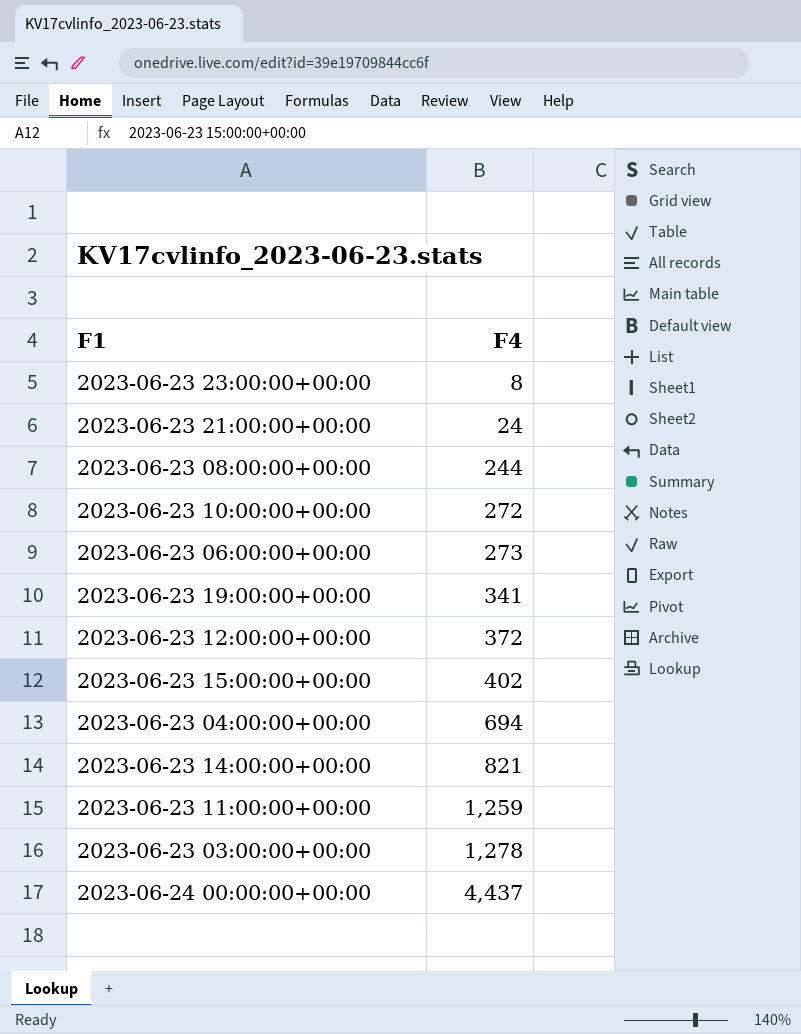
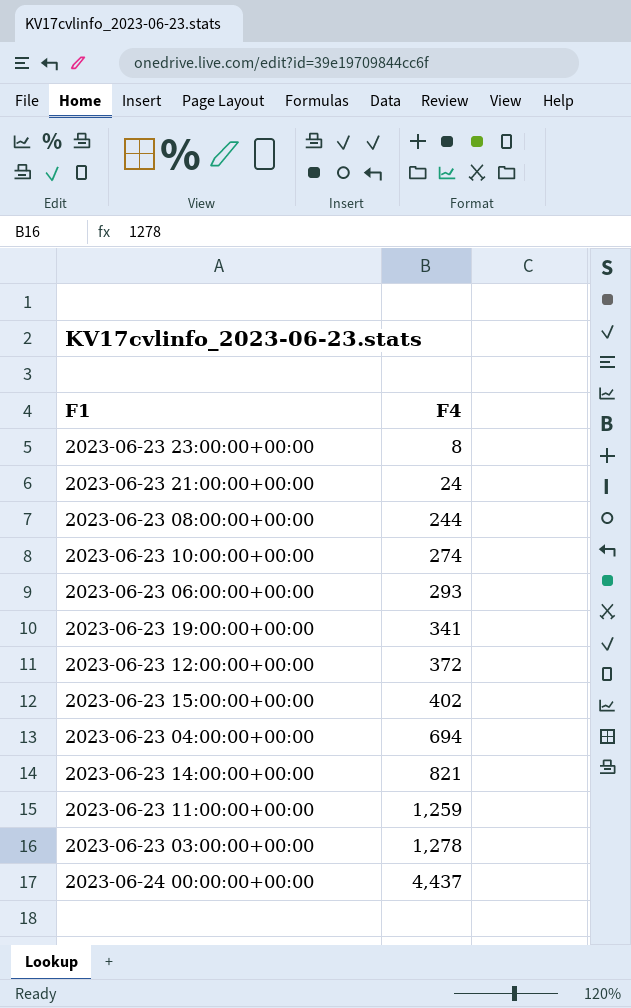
2023-06-23 10:00:00+00:00 | F4: 272 -> 274
2023-06-23 06:00:00+00:00 | F4: 273 -> 293

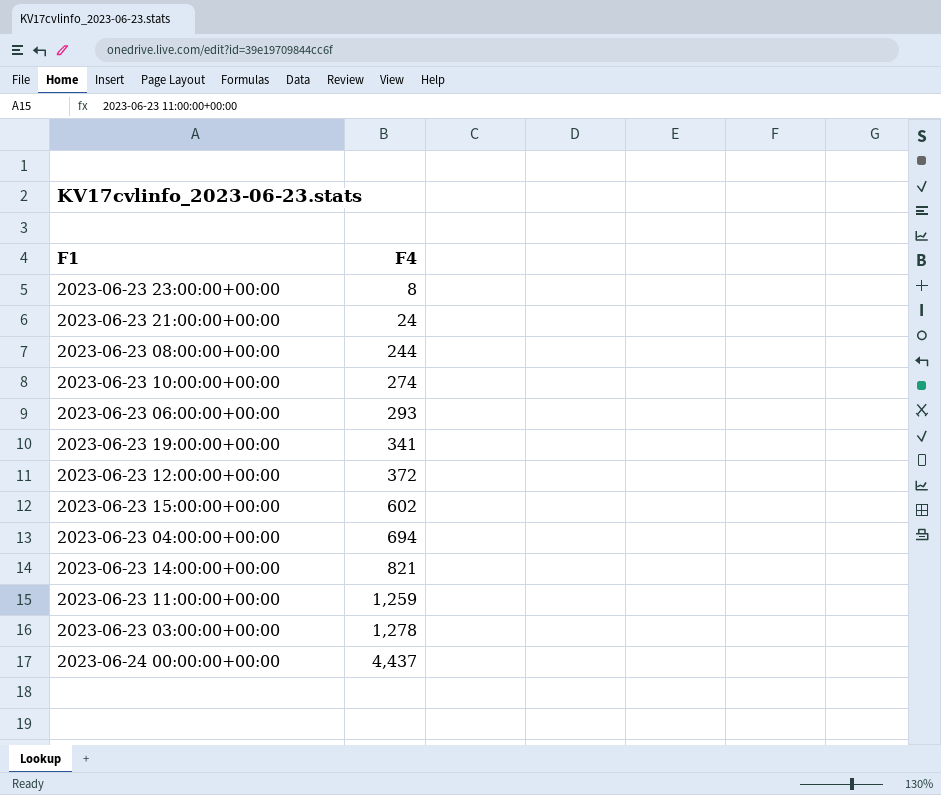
2023-06-23 15:00:00+00:00 | F4: 402 -> 602

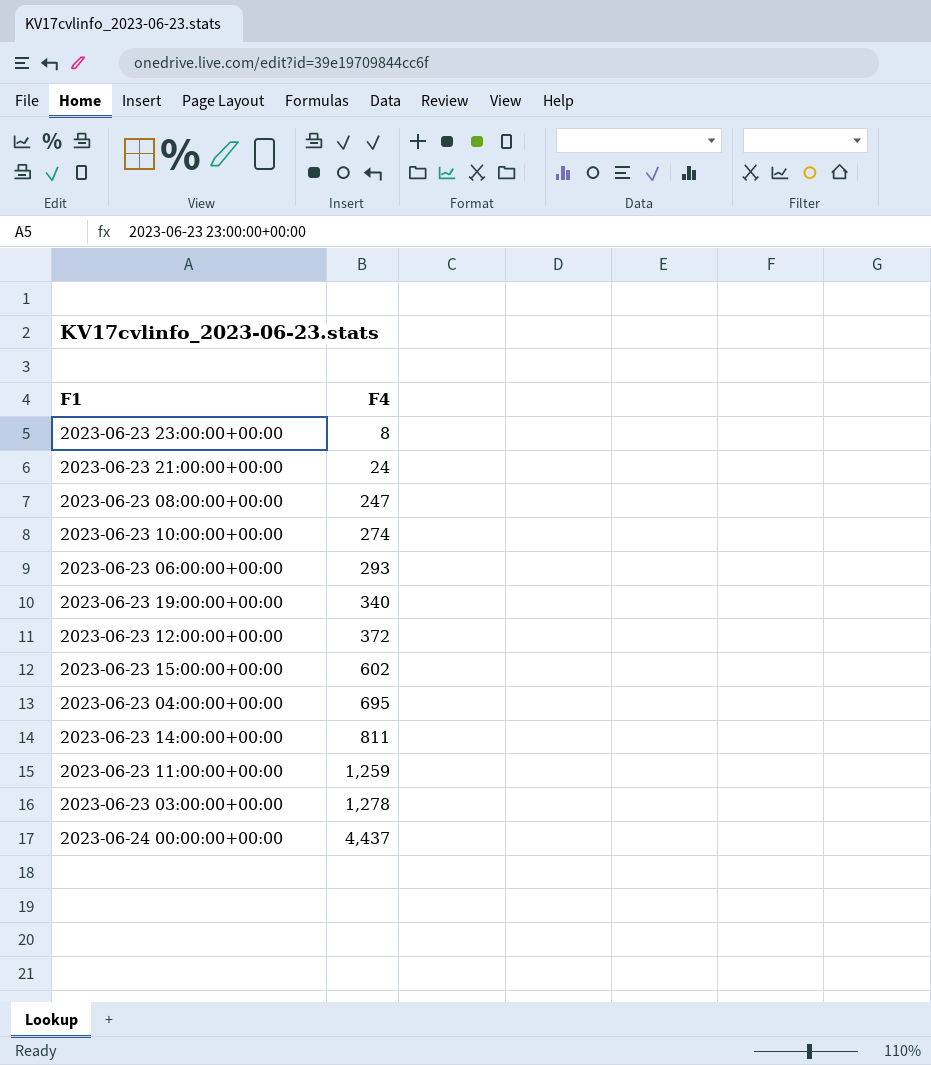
2023-06-23 08:00:00+00:00 | F4: 244 -> 247
2023-06-23 19:00:00+00:00 | F4: 341 -> 340
2023-06-23 04:00:00+00:00 | F4: 694 -> 695
2023-06-23 14:00:00+00:00 | F4: 821 -> 811

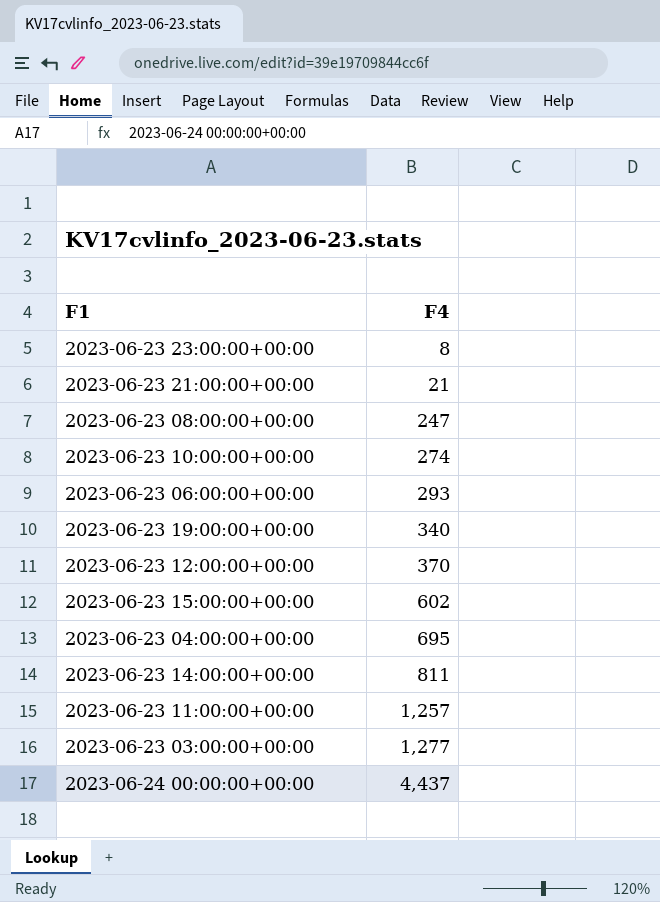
2023-06-23 21:00:00+00:00 | F4: 24 -> 21
2023-06-23 12:00:00+00:00 | F4: 372 -> 370
2023-06-23 11:00:00+00:00 | F4: 1,259 -> 1,257
2023-06-23 03:00:00+00:00 | F4: 1,278 -> 1,277

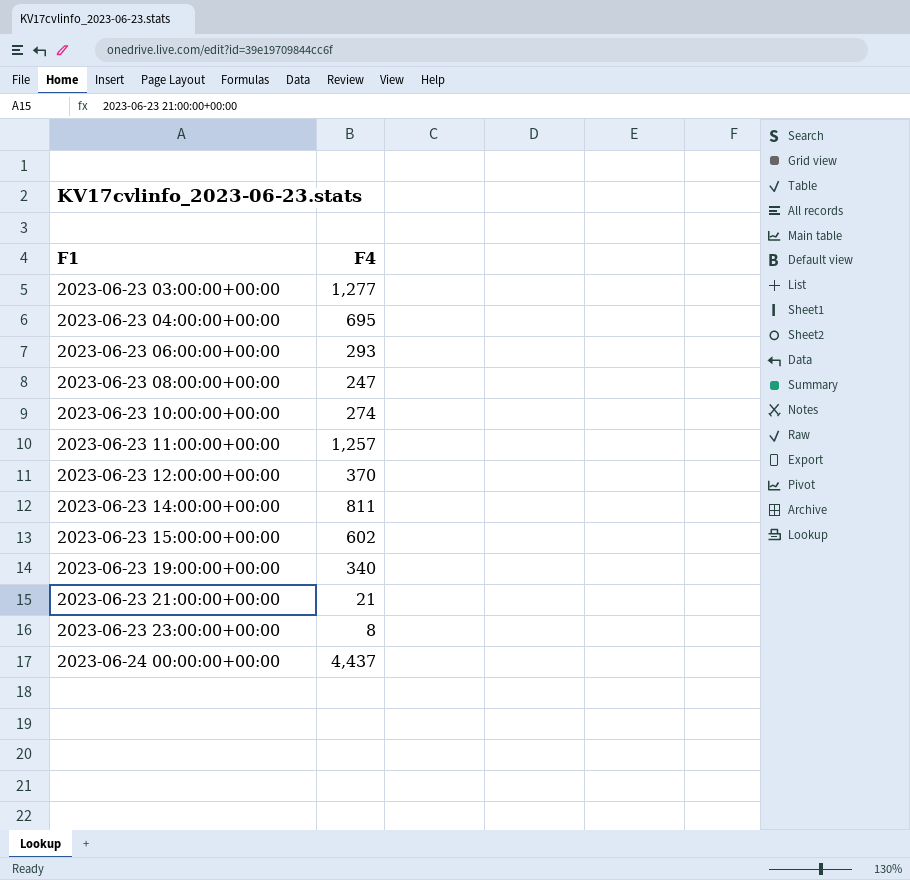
row order: F4 ascending -> F1 ascending

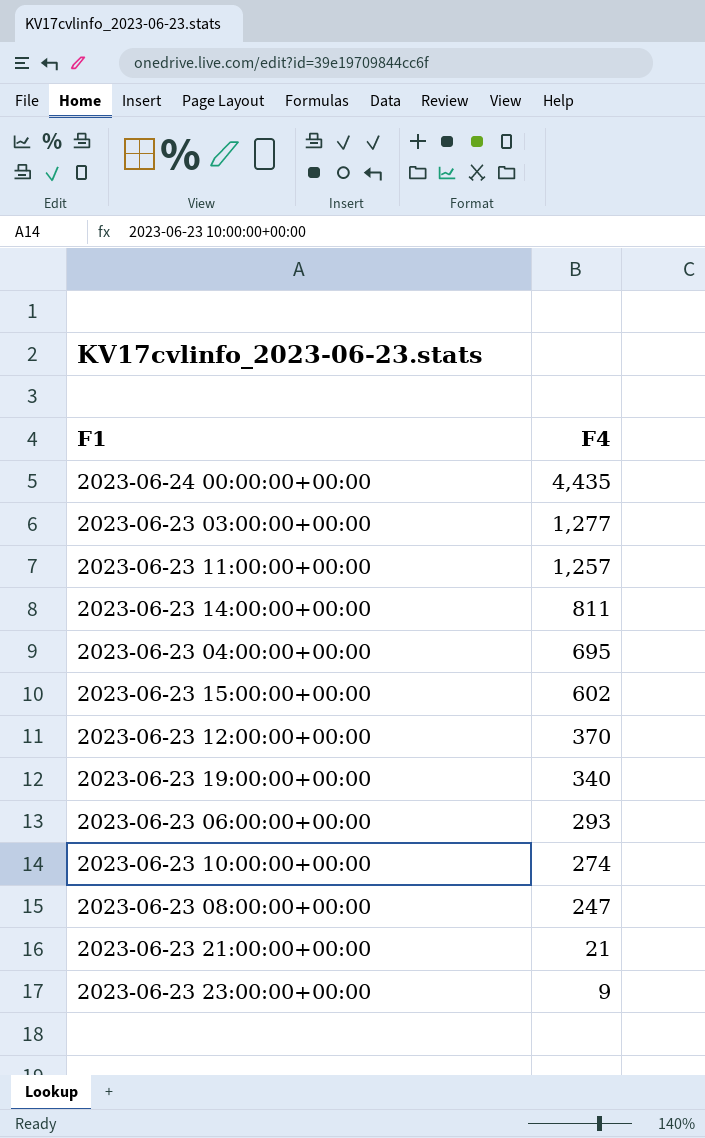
row order: F1 ascending -> F4 descending
2023-06-24 00:00:00+00:00 | F4: 4,437 -> 4,435
2023-06-23 23:00:00+00:00 | F4: 8 -> 9

